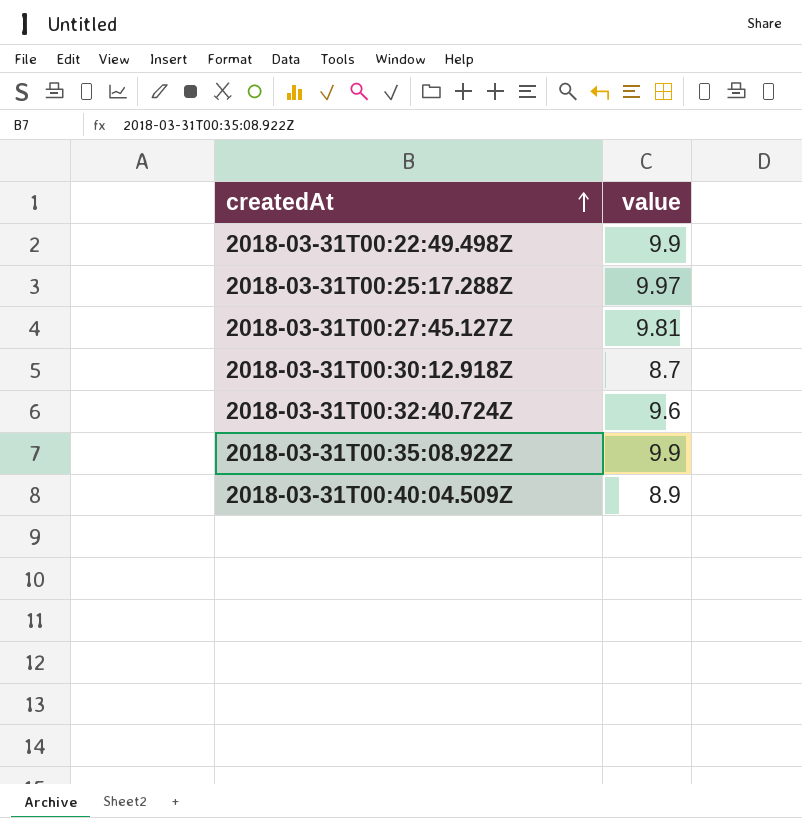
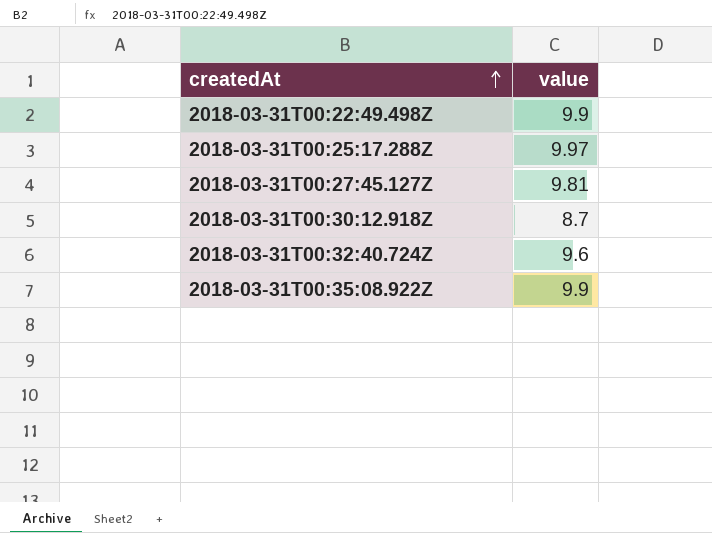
row 2018-03-31T00:40:04.509Z: 8.9 -> none

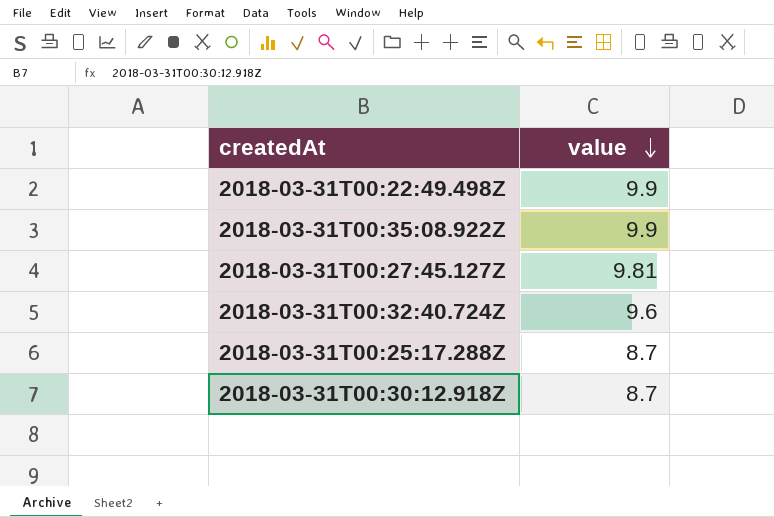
row order: createdAt ascending -> value descending
2018-03-31T00:25:17.288Z | value: 9.97 -> 8.7

